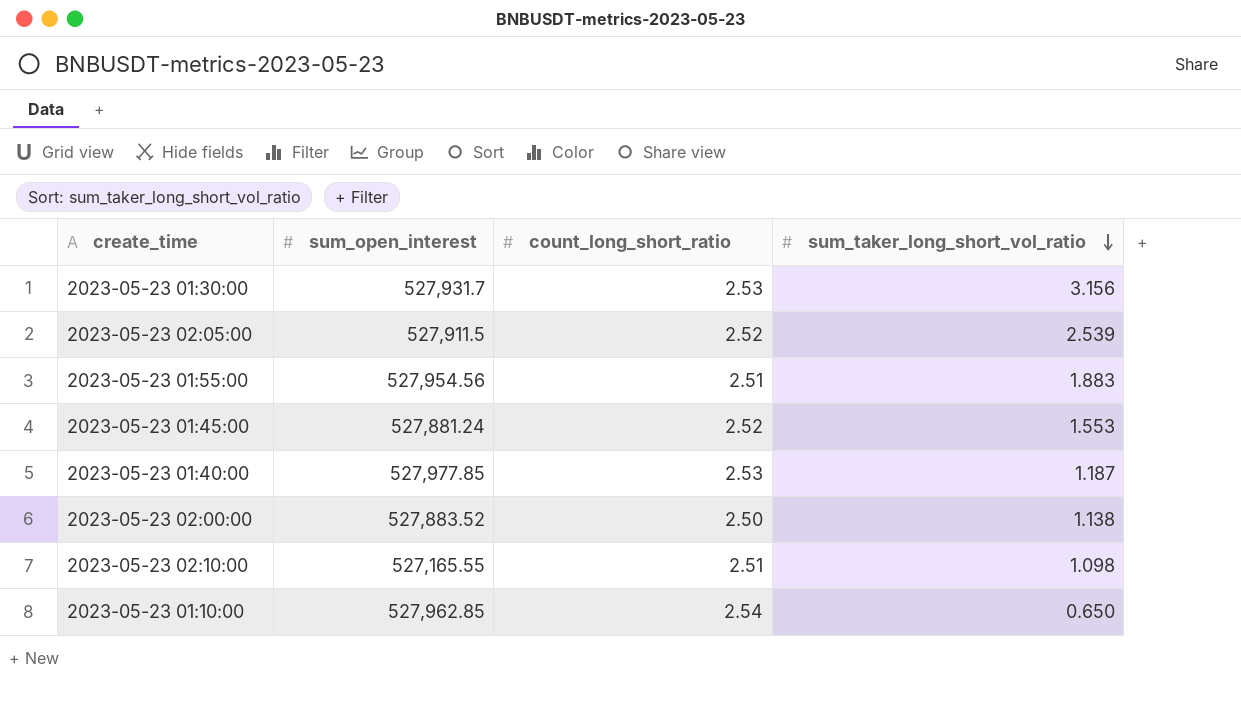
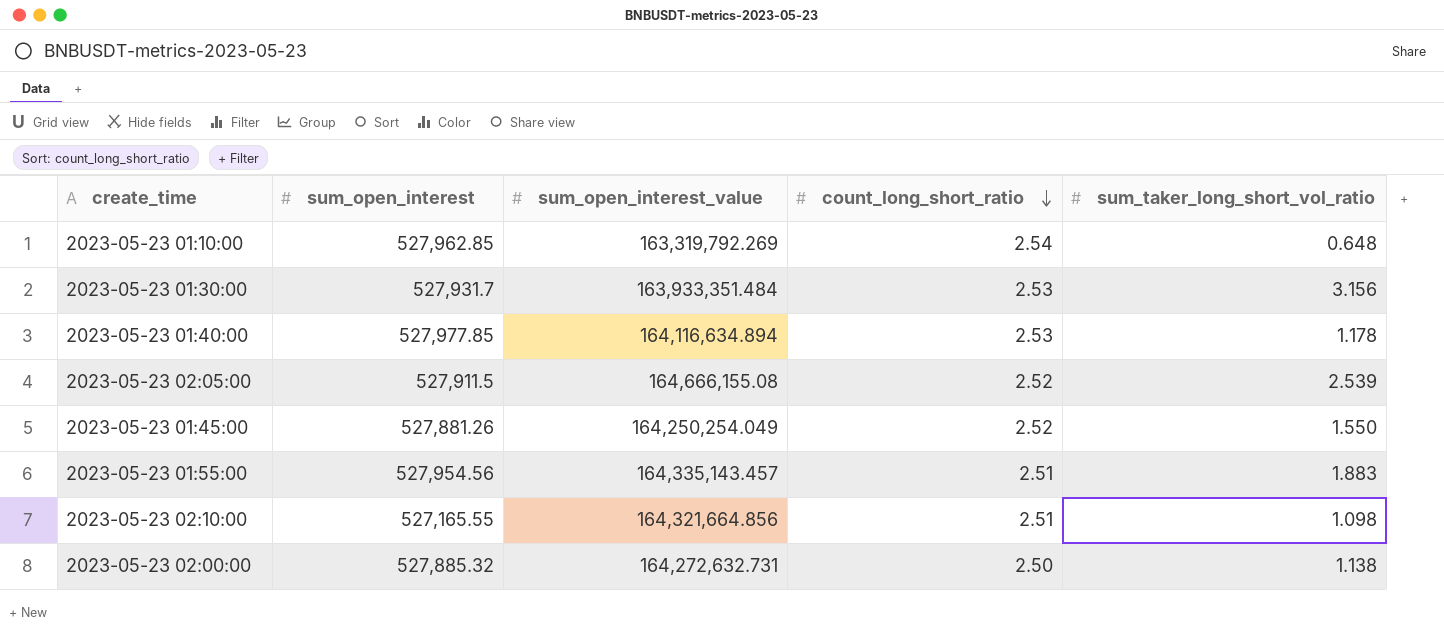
row order: sum_taker_long_short_vol_ratio descending -> count_long_short_ratio descending
column sum_open_interest_value | position: none -> 3
2023-05-23 01:10:00 | sum_taker_long_short_vol_ratio: 0.650 -> 0.648
2023-05-23 01:40:00 | sum_taker_long_short_vol_ratio: 1.187 -> 1.178
2023-05-23 01:45:00 | sum_open_interest: 527,881.24 -> 527,881.26
2023-05-23 01:45:00 | sum_taker_long_short_vol_ratio: 1.553 -> 1.550
2023-05-23 02:00:00 | sum_open_interest: 527,883.52 -> 527,885.32

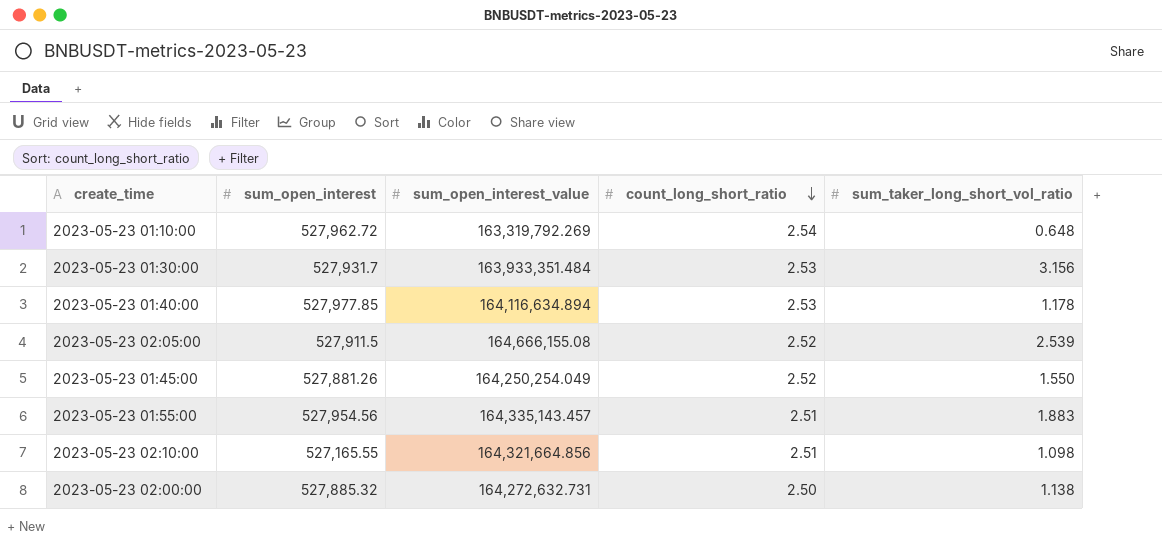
2023-05-23 01:10:00 | sum_open_interest: 527,962.85 -> 527,962.72

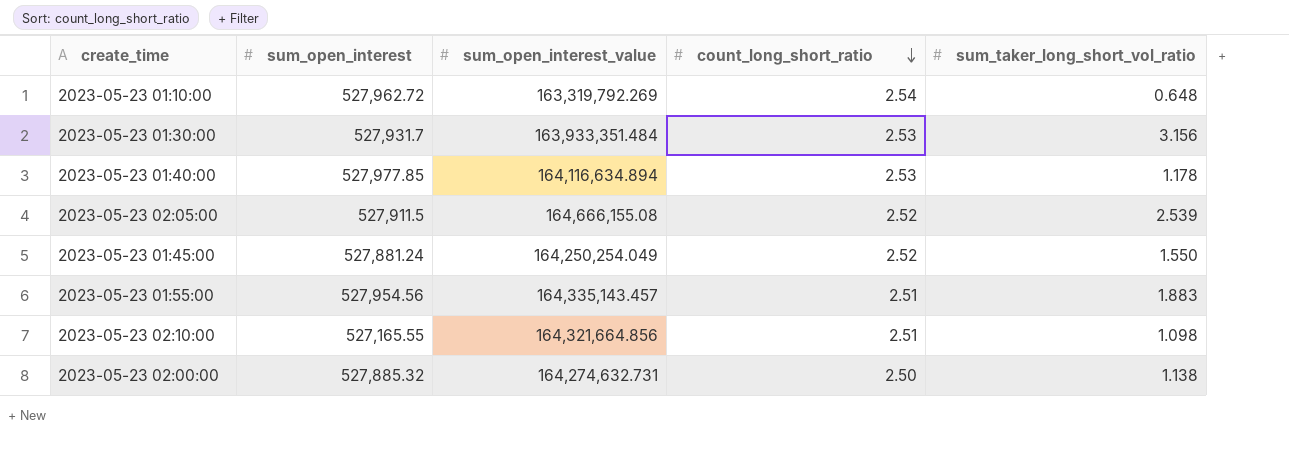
2023-05-23 01:45:00 | sum_open_interest: 527,881.26 -> 527,881.24
2023-05-23 02:00:00 | sum_open_interest_value: 164,272,632.731 -> 164,274,632.731

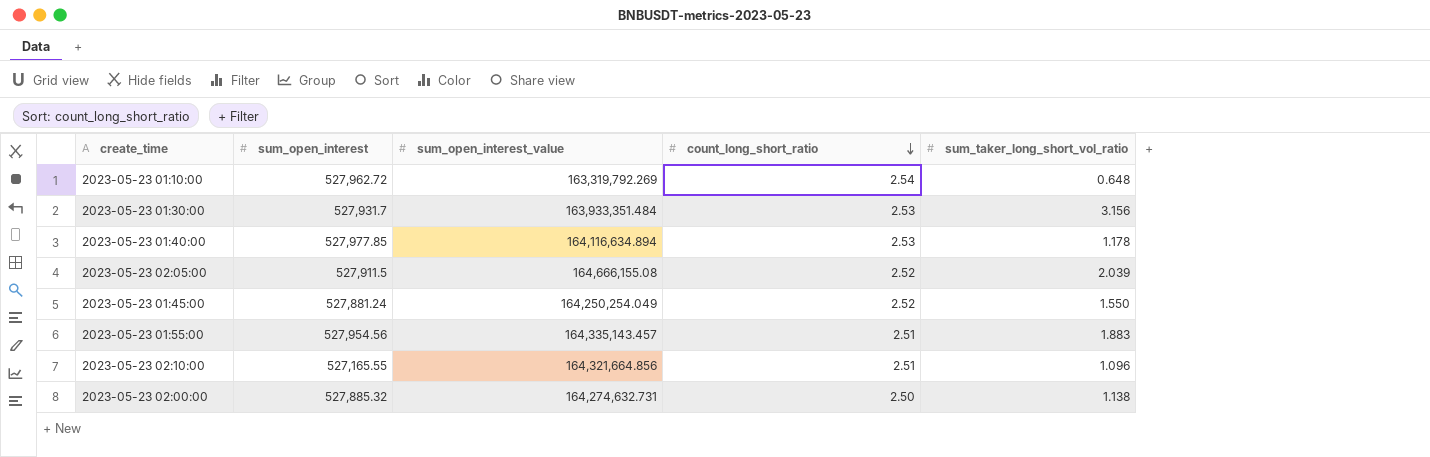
2023-05-23 02:05:00 | sum_taker_long_short_vol_ratio: 2.539 -> 2.039
2023-05-23 02:10:00 | sum_taker_long_short_vol_ratio: 1.098 -> 1.096

